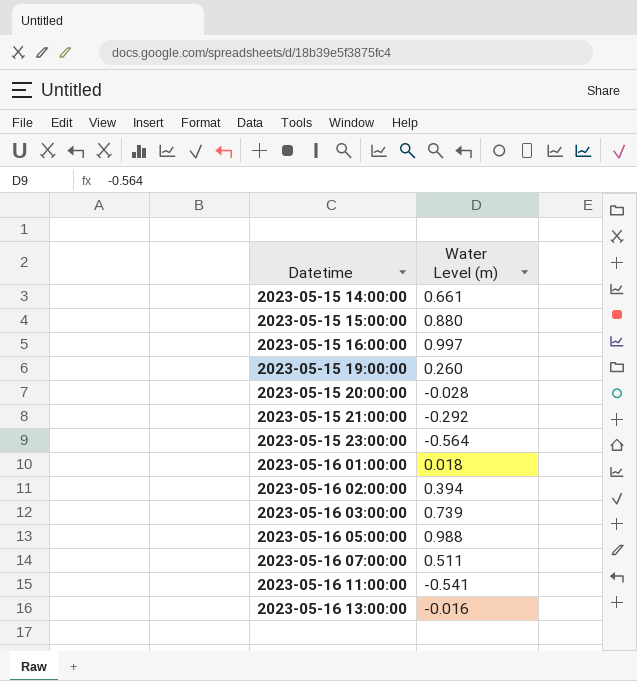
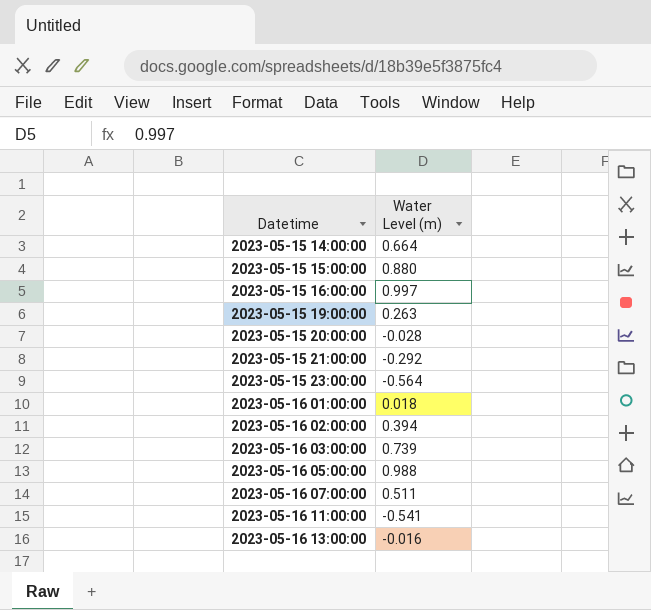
2023-05-15 14:00:00 | Water Level (m): 0.661 -> 0.664
2023-05-15 19:00:00 | Water Level (m): 0.260 -> 0.263

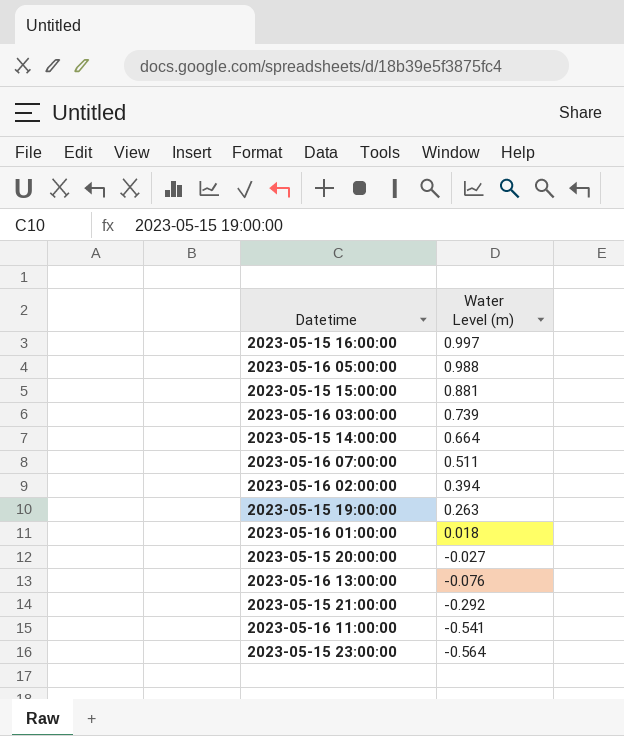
row order: Datetime ascending -> Water Level (m) descending
2023-05-15 15:00:00 | Water Level (m): 0.880 -> 0.881
2023-05-15 20:00:00 | Water Level (m): -0.028 -> -0.027
2023-05-16 13:00:00 | Water Level (m): -0.016 -> -0.076

